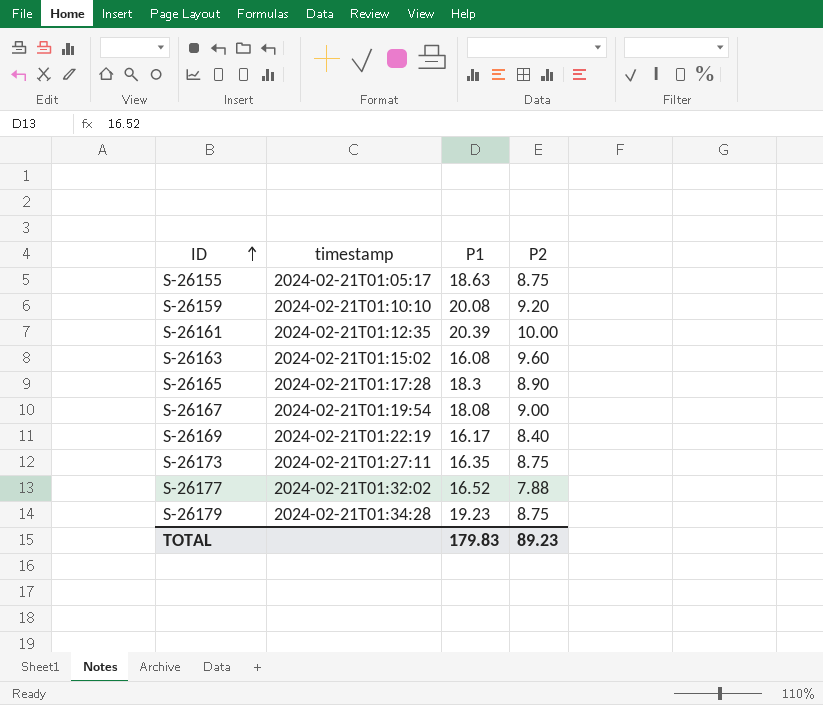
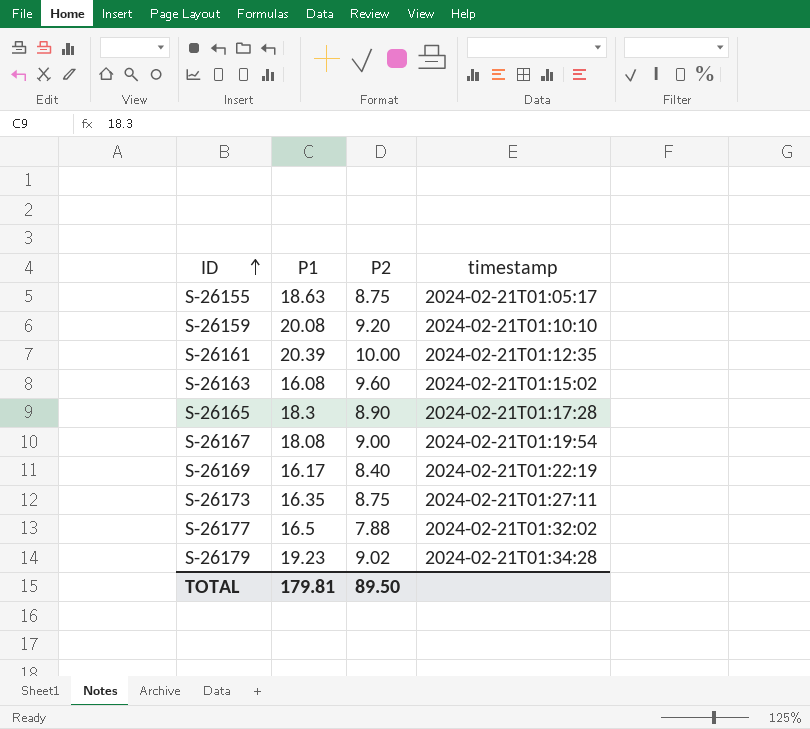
column timestamp | position: 2 -> 4
S-26177 | P1: 16.52 -> 16.5
S-26179 | P2: 8.75 -> 9.02
TOTAL | P1: 179.83 -> 179.81
TOTAL | P2: 89.23 -> 89.50

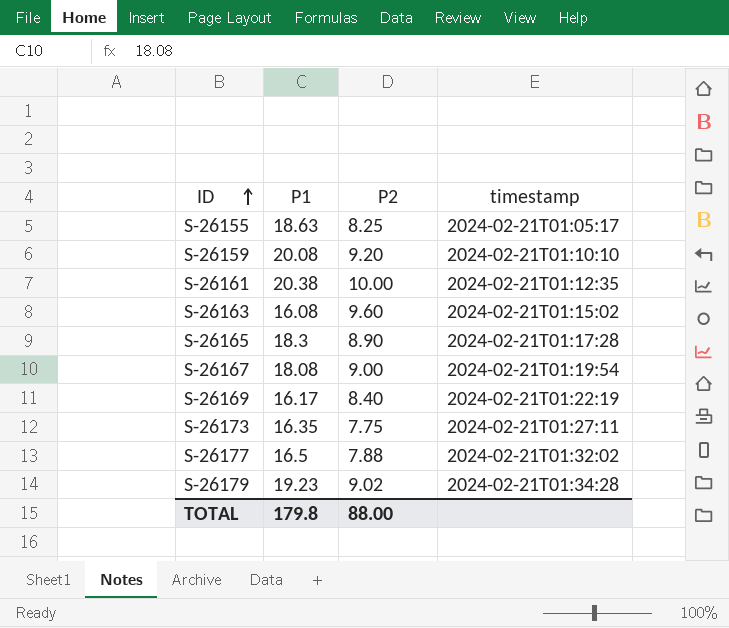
S-26155 | P2: 8.75 -> 8.25
S-26161 | P1: 20.39 -> 20.38
S-26173 | P2: 8.75 -> 7.75
TOTAL | P1: 179.81 -> 179.8
TOTAL | P2: 89.50 -> 88.00

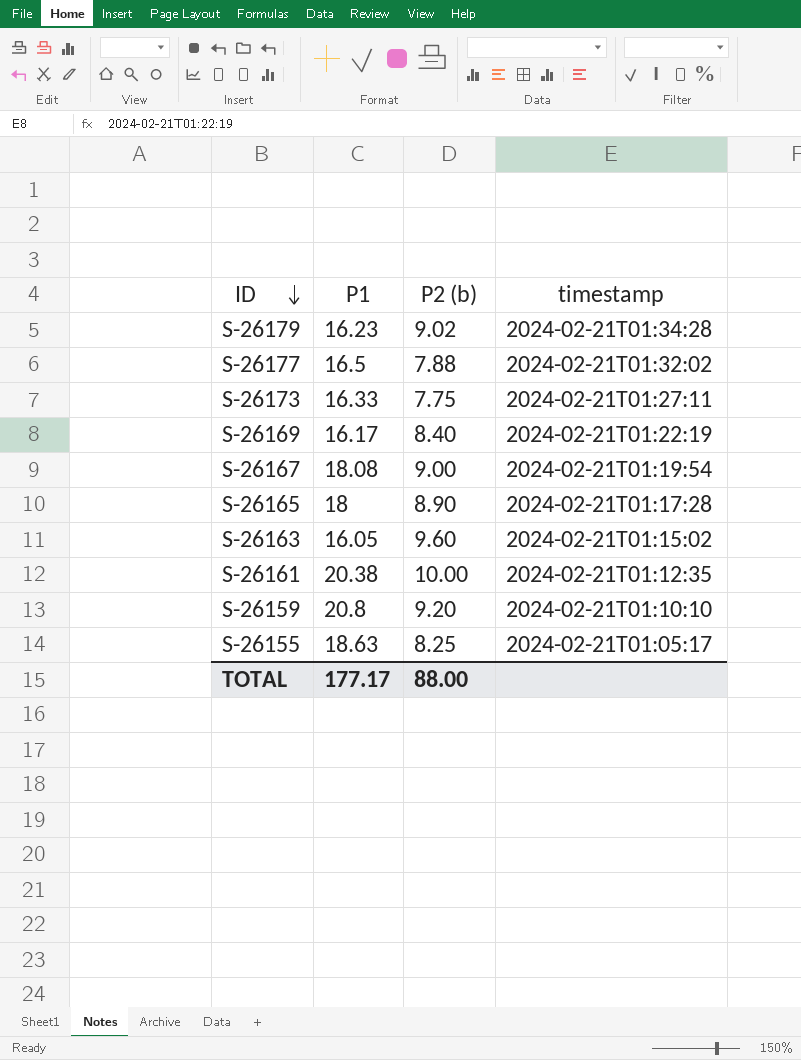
row order: ID ascending -> ID descending
column name: P2 -> P2 (b)
S-26179 | P1: 19.23 -> 16.23
S-26173 | P1: 16.35 -> 16.33
S-26165 | P1: 18.3 -> 18
S-26163 | P1: 16.08 -> 16.05
S-26159 | P1: 20.08 -> 20.8
TOTAL | P1: 179.8 -> 177.17

